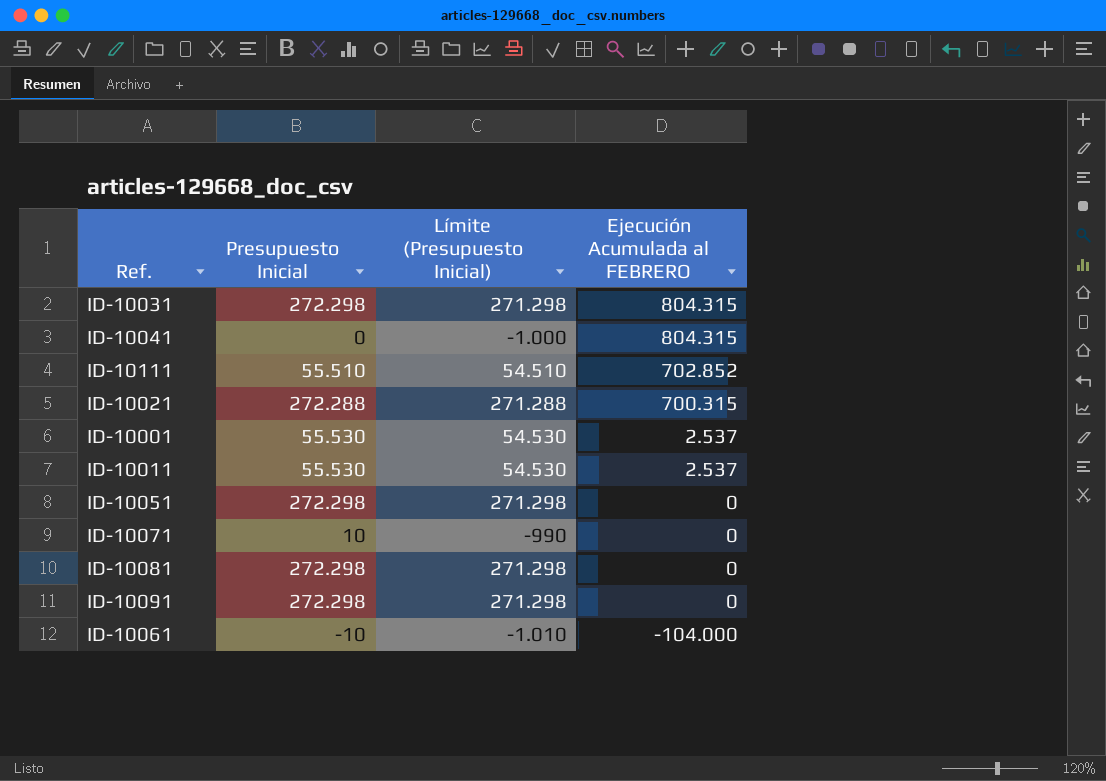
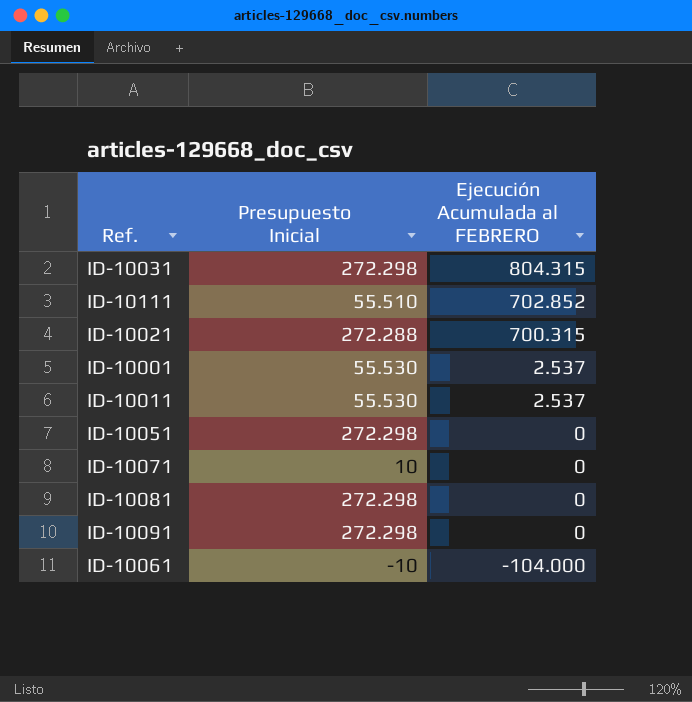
column Límite (Presupuesto Inicial) | formula: [Presupuesto Inicial] - 1000 -> none
row ID-10041: 0 | -1.000 | 804.315 -> none

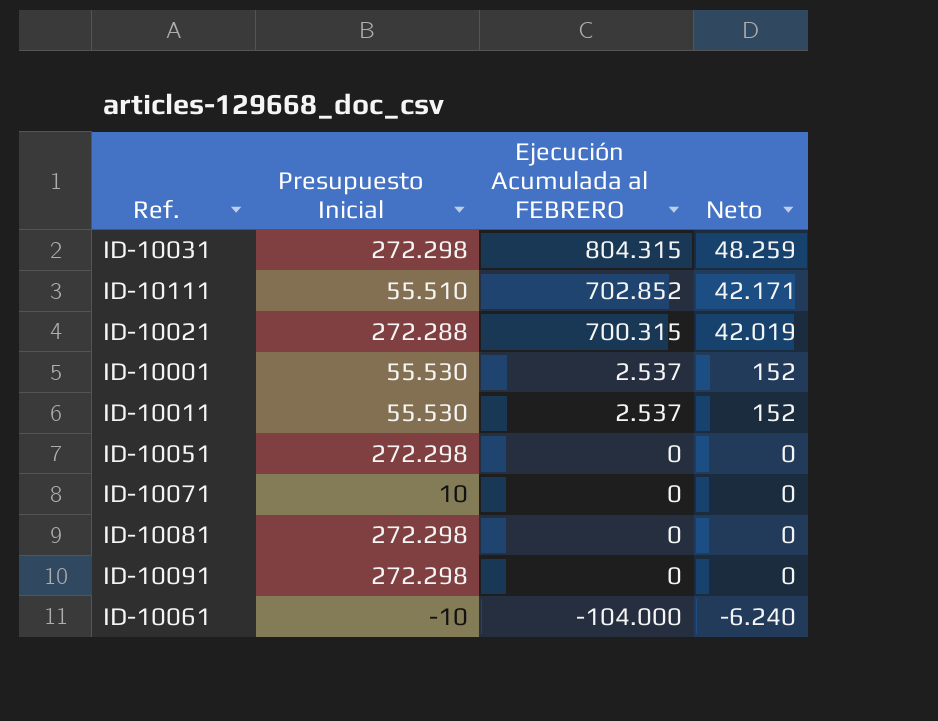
column Neto | formula: none -> [Ejecución Acumulada al FEBRERO] * 0,06

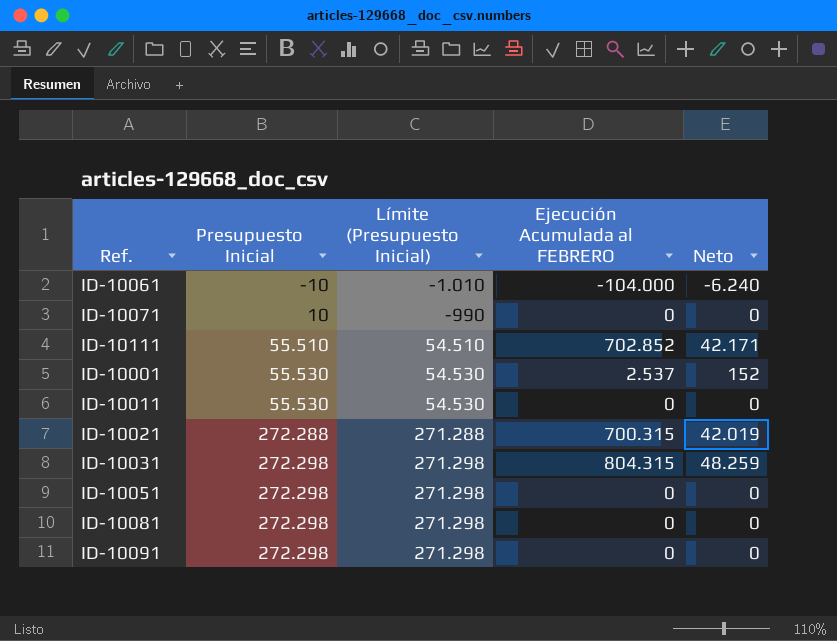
row order: Ejecución Acumulada al FEBRERO descending -> Presupuesto Inicial ascending
column Límite (Presupuesto Inicial) | formula: none -> [Presupuesto Inicial] - 1000
ID-10011 | Ejecución Acumulada al FEBRERO: 2.537 -> 0
ID-10011 | Neto: 152 -> 0

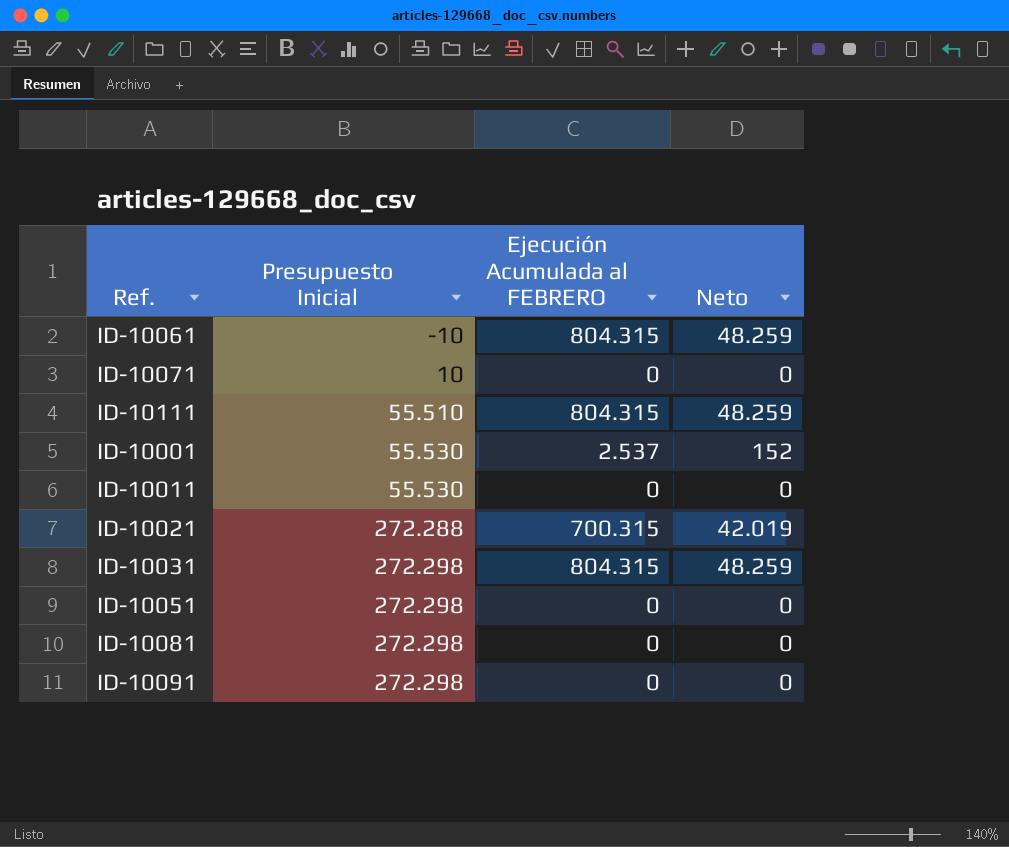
column Límite (Presupuesto Inicial) | formula: [Presupuesto Inicial] - 1000 -> none
ID-10061 | Ejecución Acumulada al FEBRERO: -104.000 -> 804.315
ID-10061 | Neto: -6.240 -> 48.259
ID-10111 | Ejecución Acumulada al FEBRERO: 702.852 -> 804.315
ID-10111 | Neto: 42.171 -> 48.259

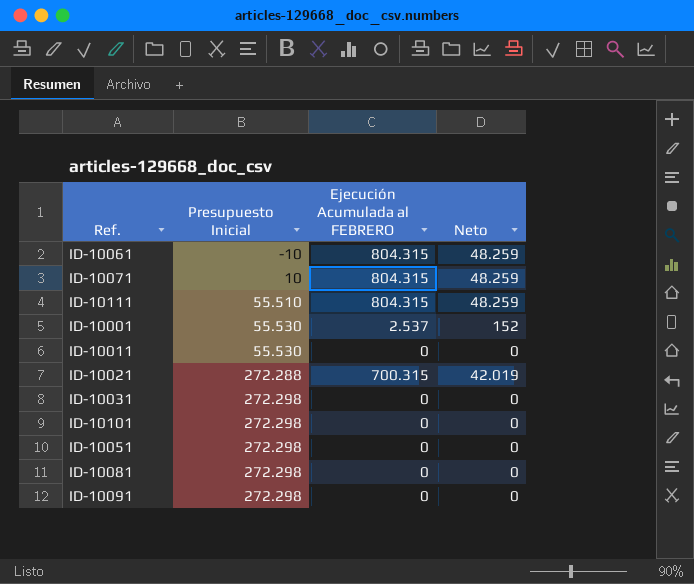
ID-10071 | Ejecución Acumulada al FEBRERO: 0 -> 804.315
ID-10071 | Neto: 0 -> 48.259
ID-10031 | Ejecución Acumulada al FEBRERO: 804.315 -> 0
ID-10031 | Neto: 48.259 -> 0
row ID-10101: none -> 272.298 | 0 | 0

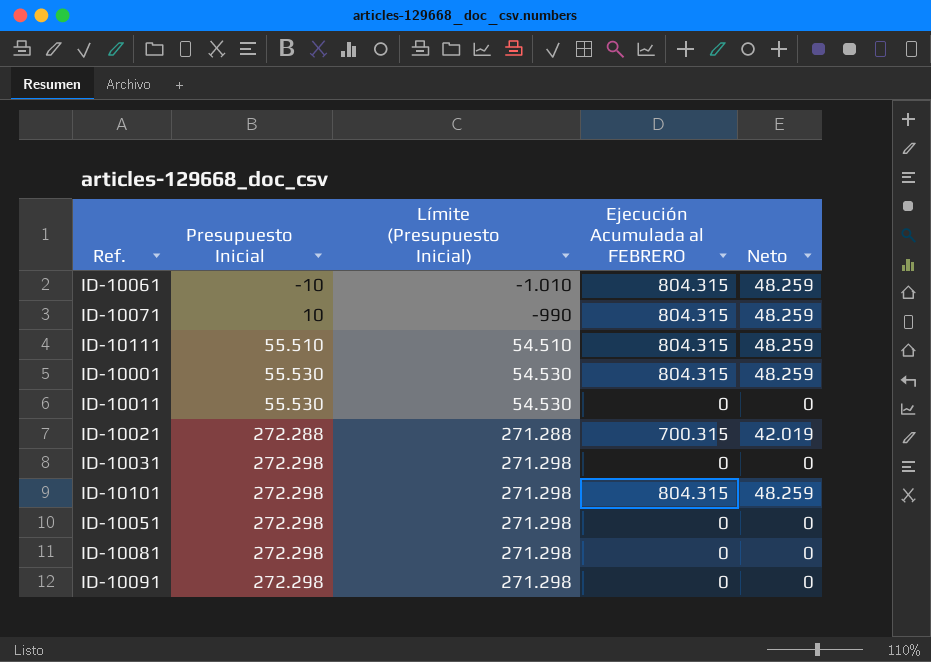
column Límite (Presupuesto Inicial) | formula: none -> [Presupuesto Inicial] - 1000
ID-10001 | Ejecución Acumulada al FEBRERO: 2.537 -> 804.315
ID-10001 | Neto: 152 -> 48.259
ID-10101 | Ejecución Acumulada al FEBRERO: 0 -> 804.315
ID-10101 | Neto: 0 -> 48.259

